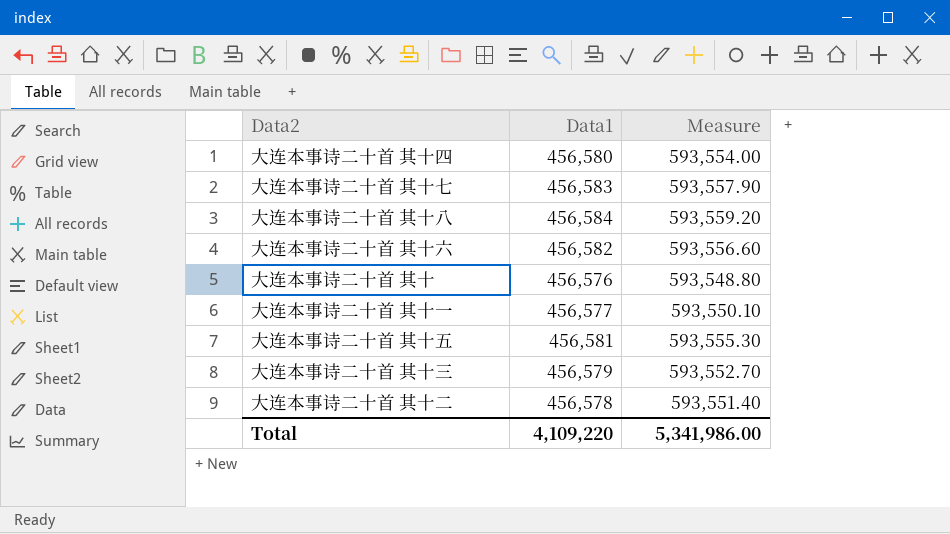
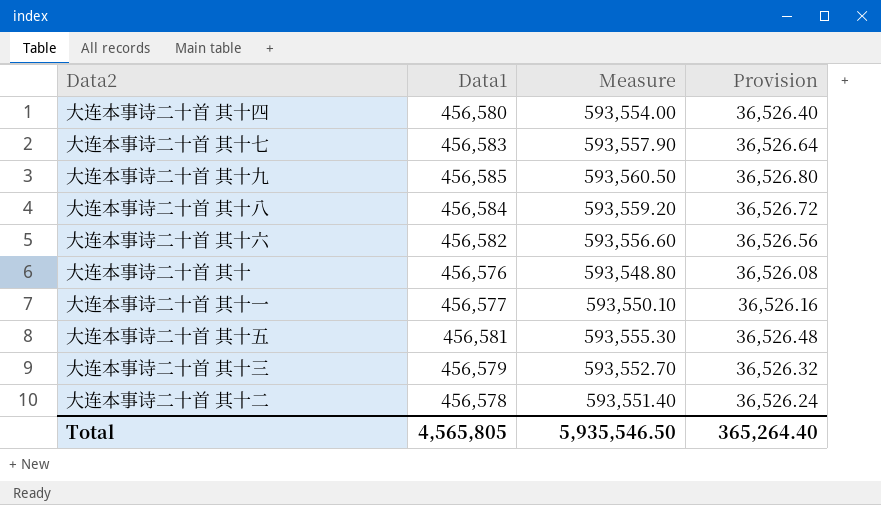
column Provision | formula: none -> [Data1] * 0.08
row 大连本事诗二十首 其十九: none -> 456,585 | 593,560.50 | 36,526.80
Total | Data1: 4,109,220 -> 4,565,805
Total | Measure: 5,341,986.00 -> 5,935,546.50

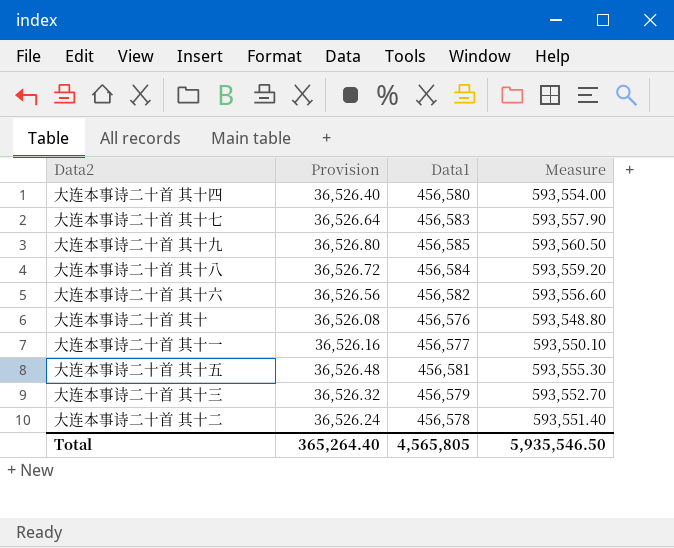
column Provision | position: 4 -> 2

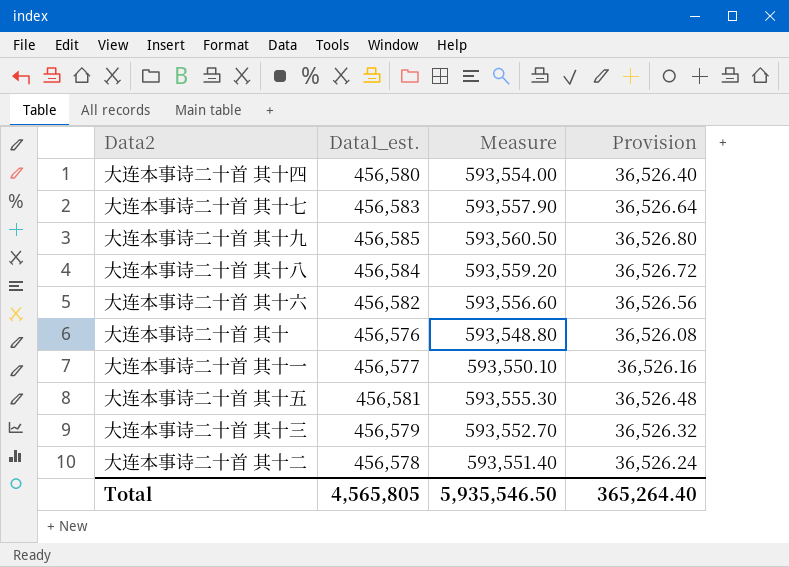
column name: Data1 -> Data1_est.
column Provision | position: 2 -> 4

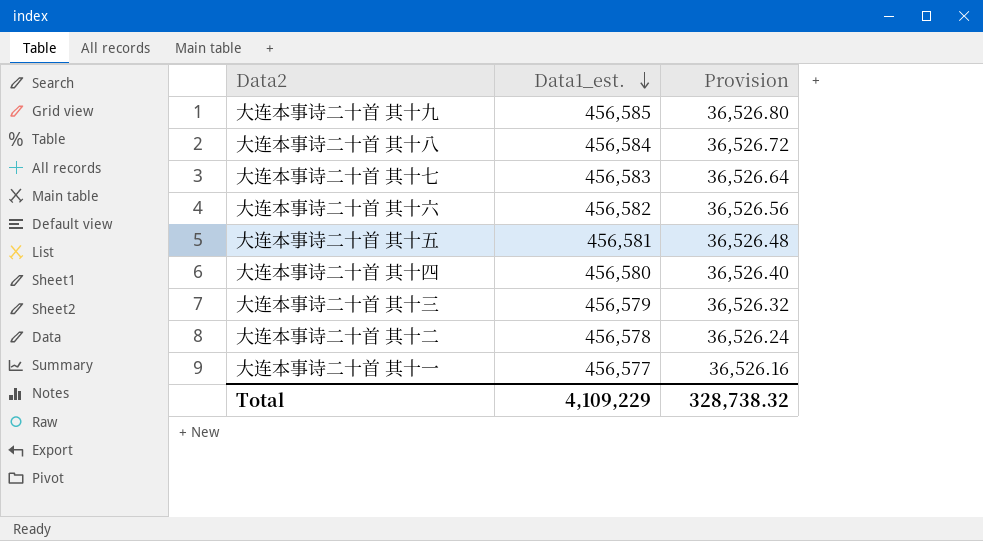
row order: none -> Data1_est. descending
column Measure | formula: [Data1_est.] * 1.3 -> none
row 大连本事诗二十首 其十: 456,576 | 593,548.80 | 36,526.08 -> none
Total | Data1_est.: 4,565,805 -> 4,109,229
Total | Provision: 365,264.40 -> 328,738.32

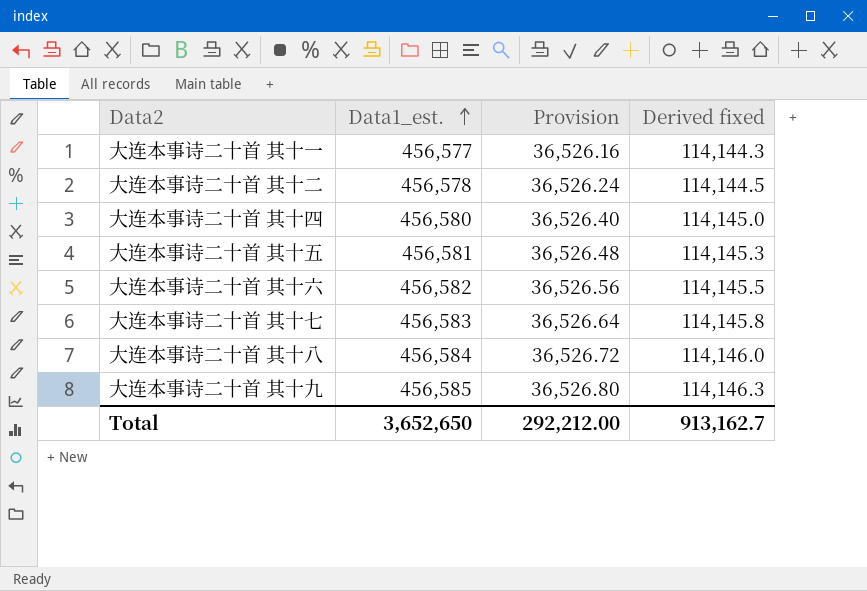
row order: Data1_est. descending -> Data1_est. ascending
column Derived fixed | formula: none -> [Data1_est.] * 0.25
row 大连本事诗二十首 其十三: 456,579 | 36,526.32 -> none
Total | Data1_est.: 4,109,229 -> 3,652,650
Total | Provision: 328,738.32 -> 292,212.00

